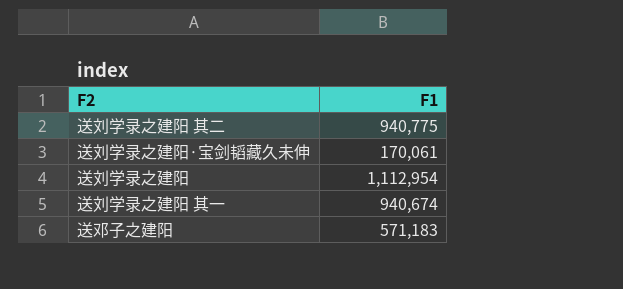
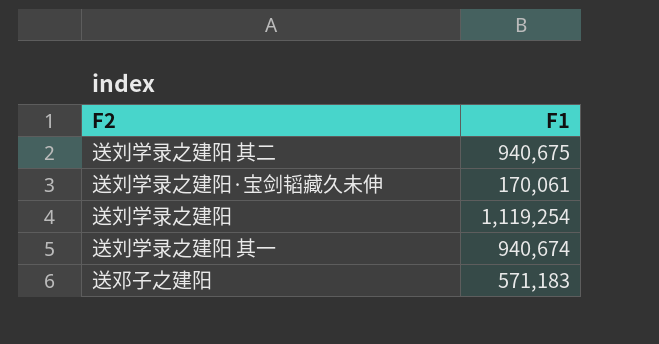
送刘学录之建阳 其二 | F1: 940,775 -> 940,675
送刘学录之建阳 | F1: 1,112,954 -> 1,119,254

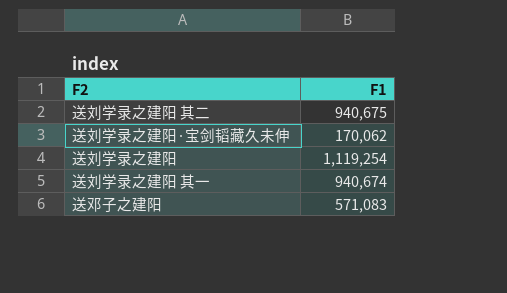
送刘学录之建阳·宝剑韬藏久未伸 | F1: 170,061 -> 170,062
送邓子之建阳 | F1: 571,183 -> 571,083

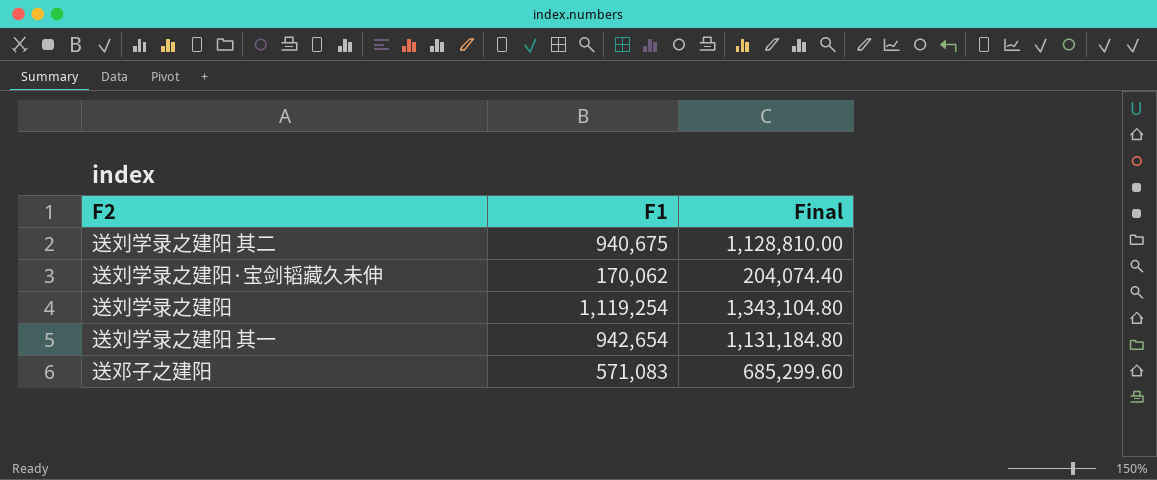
column Final | formula: none -> [F1] * 1.2
送刘学录之建阳 其一 | F1: 940,674 -> 942,654

